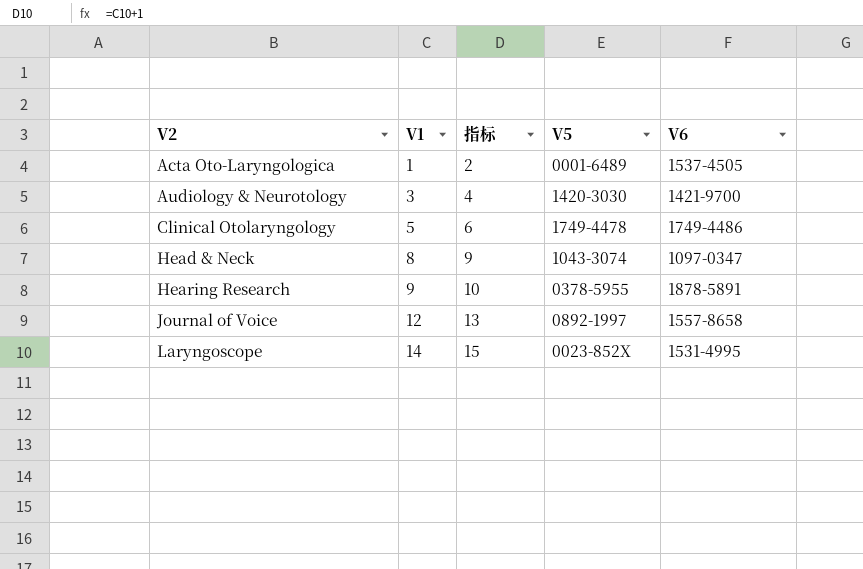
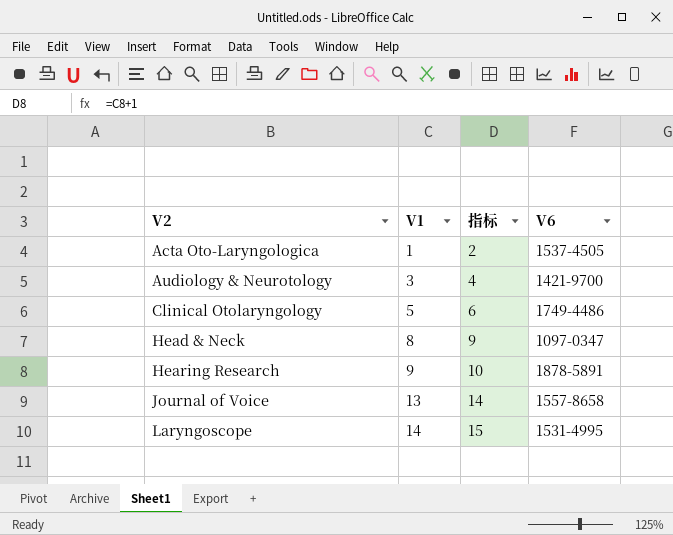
column V5 | position: 4 -> none
Journal of Voice | V1: 12 -> 13
Journal of Voice | 指标: 13 -> 14

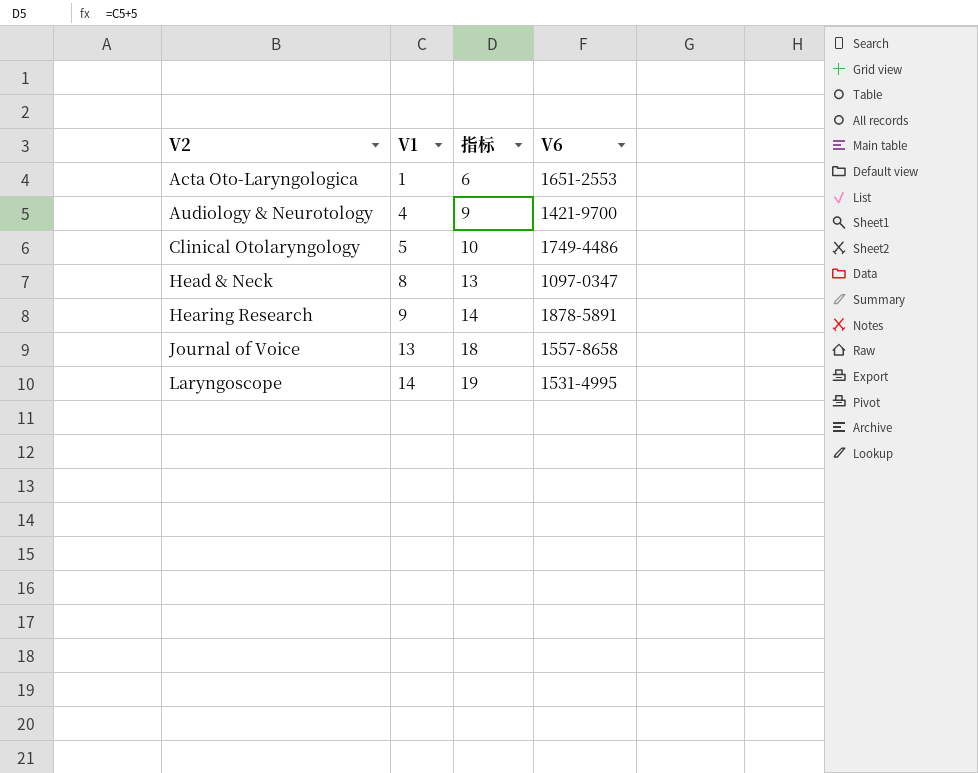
column 指标 | formula: [V1] + 1 -> [V1] + 5
Acta Oto-Laryngologica | V6: 1537-4505 -> 1651-2553
Audiology & Neurotology | V1: 3 -> 4

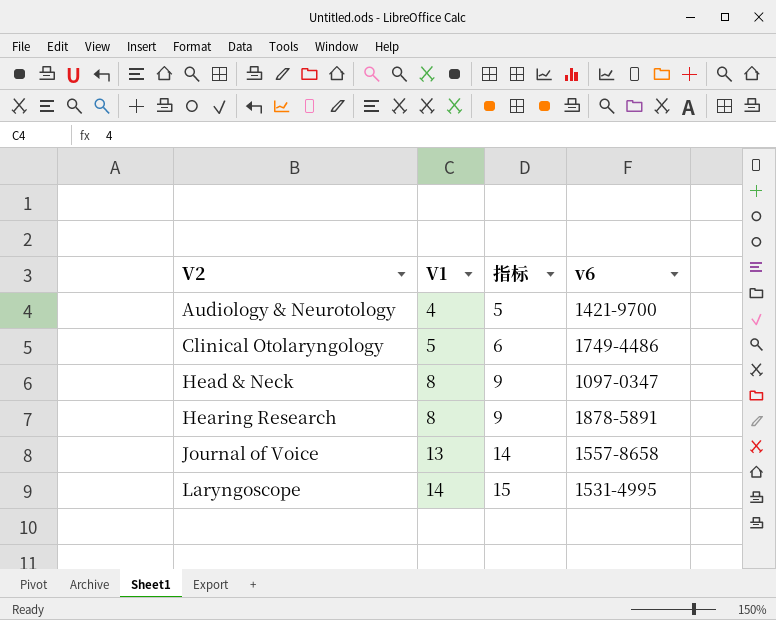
column 指标 | formula: [V1] + 5 -> [V1] + 1
column name: V6 -> v6
row Acta Oto-Laryngologica: 1 | 6 | 1651-2553 -> none
Hearing Research | V1: 9 -> 8

